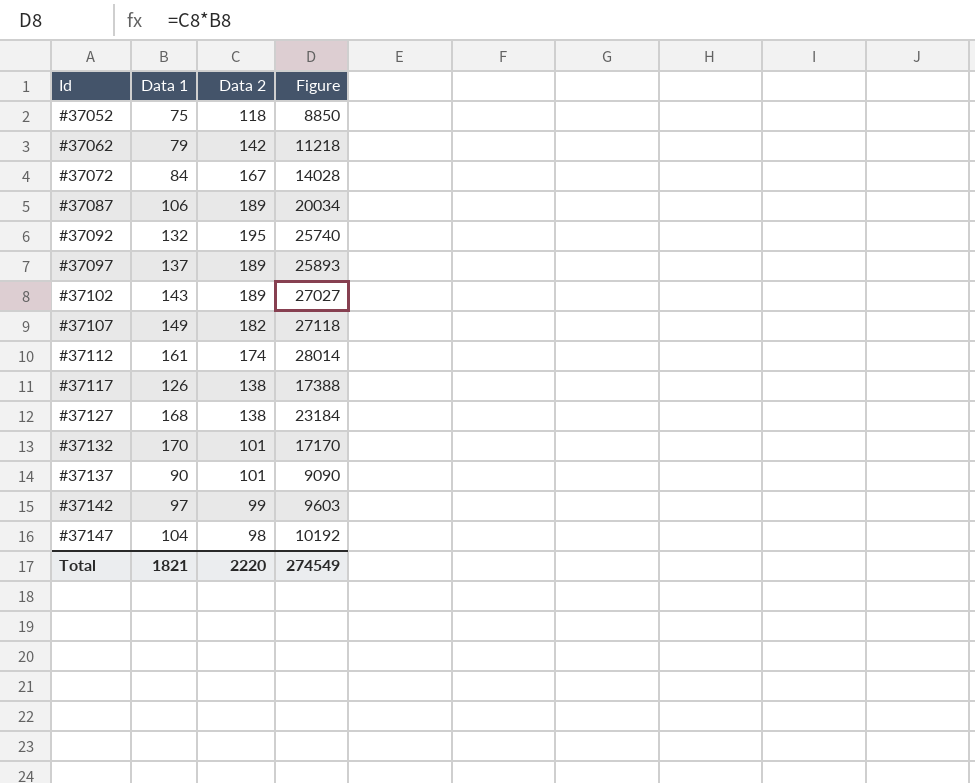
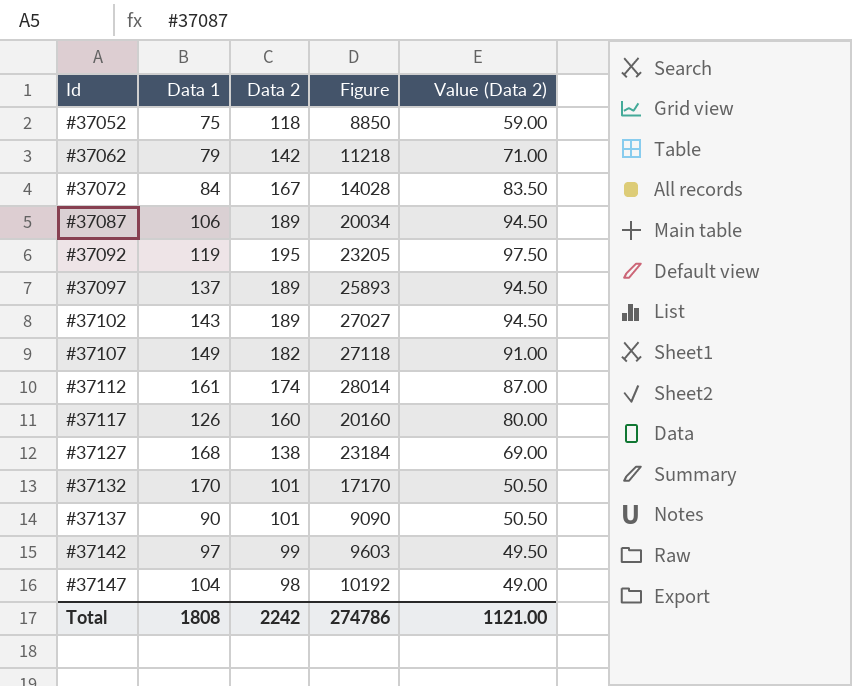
column Value (Data 2) | formula: none -> [Data 2] * 0.5
#37092 | Data 1: 132 -> 119
#37092 | Figure: 25740 -> 23205
#37117 | Data 2: 138 -> 160
#37117 | Figure: 17388 -> 20160
Total | Data 1: 1821 -> 1808
Total | Data 2: 2220 -> 2242
Total | Figure: 274549 -> 274786

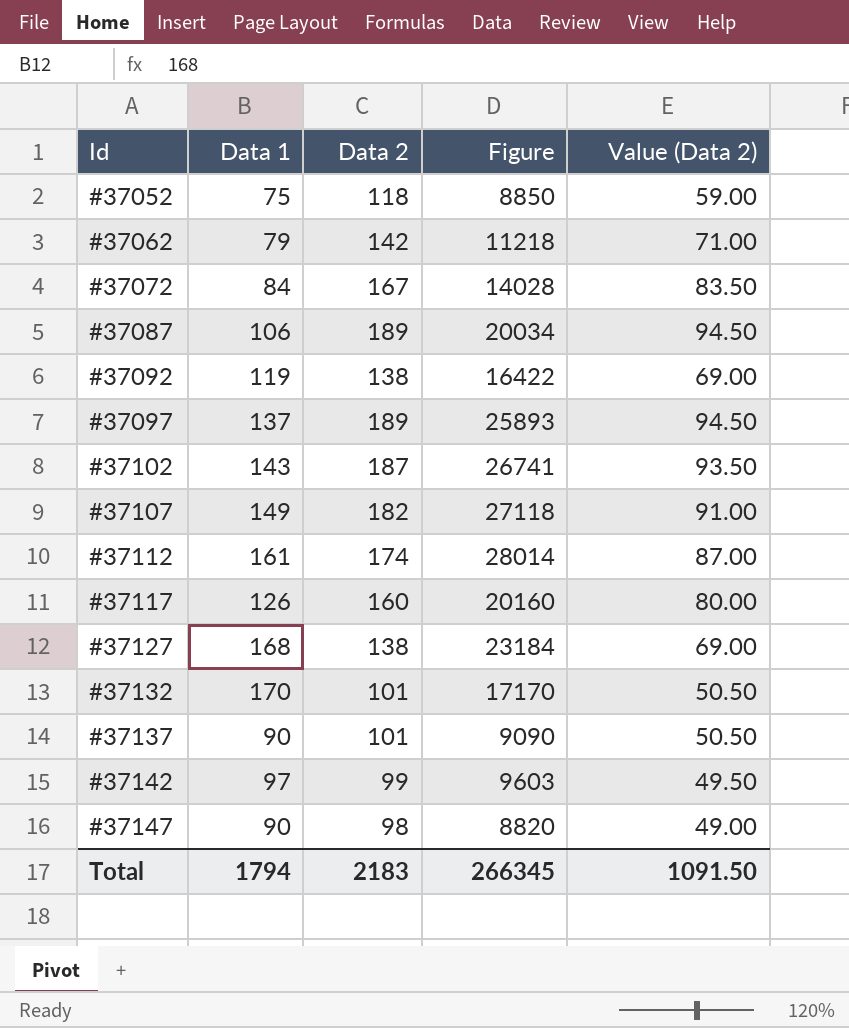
#37092 | Data 2: 195 -> 138
#37092 | Figure: 23205 -> 16422
#37092 | Value (Data 2): 97.50 -> 69.00
#37102 | Data 2: 189 -> 187
#37102 | Figure: 27027 -> 26741
#37102 | Value (Data 2): 94.50 -> 93.50
#37147 | Data 1: 104 -> 90
#37147 | Figure: 10192 -> 8820
Total | Data 1: 1808 -> 1794
Total | Data 2: 2242 -> 2183
Total | Figure: 274786 -> 266345
Total | Value (Data 2): 1121.00 -> 1091.50

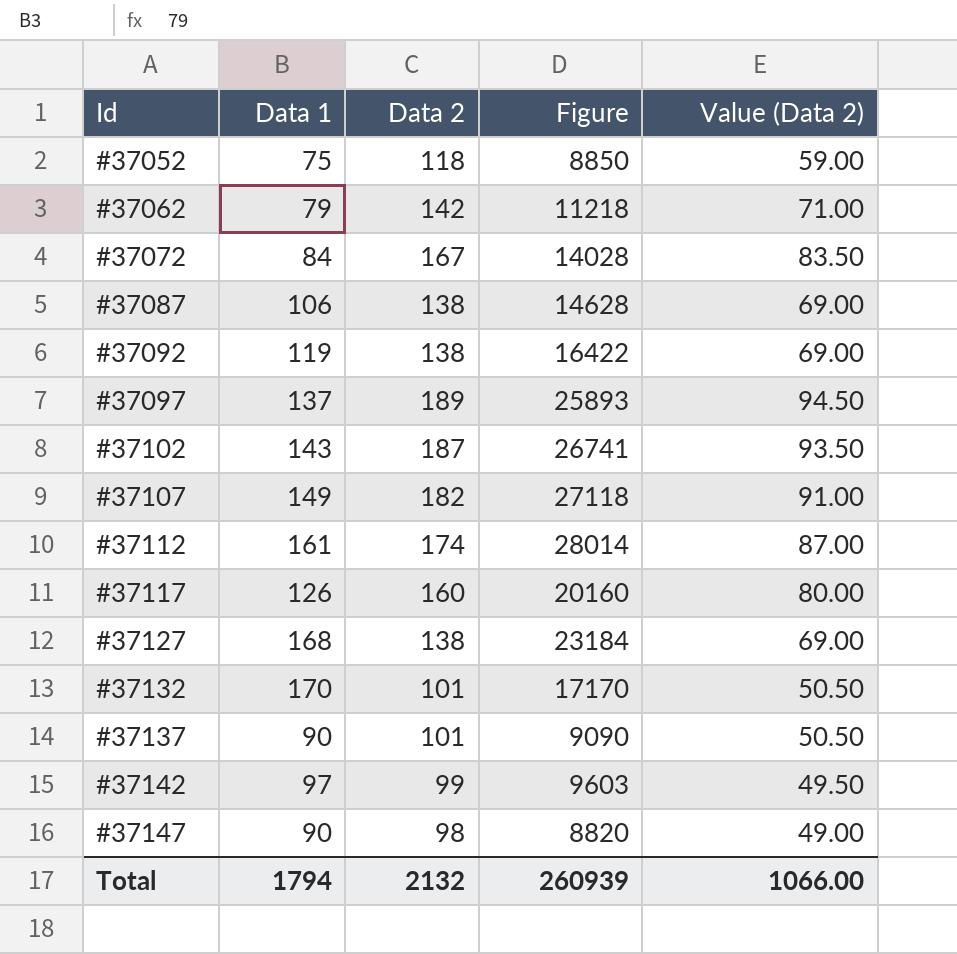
#37087 | Data 2: 189 -> 138
#37087 | Figure: 20034 -> 14628
#37087 | Value (Data 2): 94.50 -> 69.00
Total | Data 2: 2183 -> 2132
Total | Figure: 266345 -> 260939
Total | Value (Data 2): 1091.50 -> 1066.00

